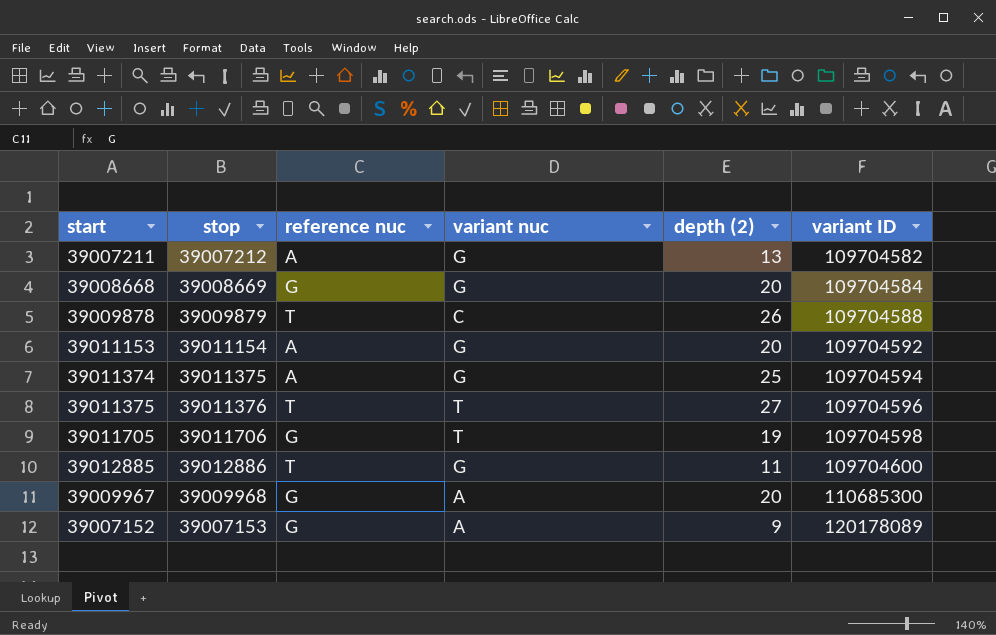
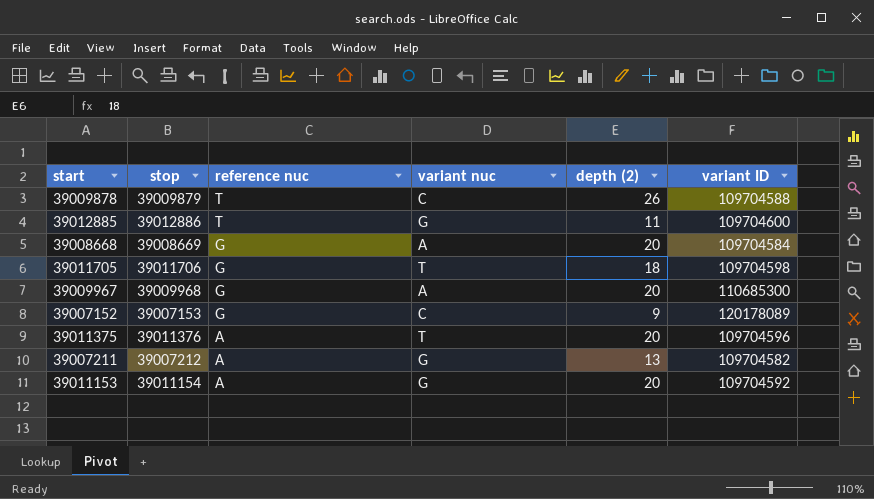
row order: variant ID ascending -> reference nuc descending
row 39011374: 39011375 | A | G | 25 | 109704594 -> none
39008668 | variant nuc: G -> A
39011705 | depth (2): 19 -> 18
39007152 | variant nuc: A -> C
39011375 | reference nuc: T -> A
39011375 | depth (2): 27 -> 20

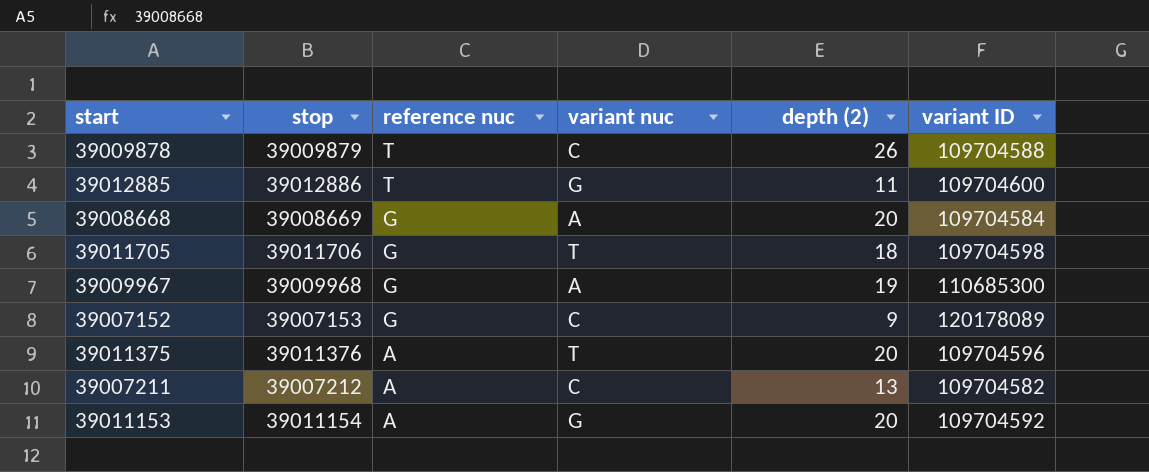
39009967 | depth (2): 20 -> 19
39007211 | variant nuc: G -> C

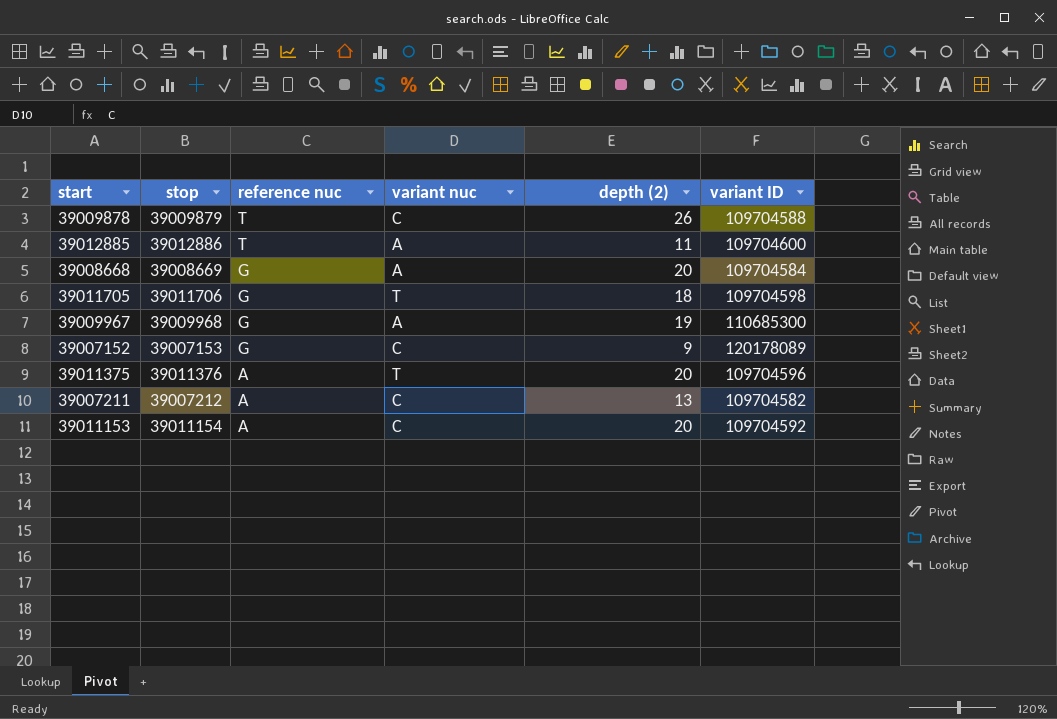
39012885 | variant nuc: G -> A
39011153 | variant nuc: G -> C

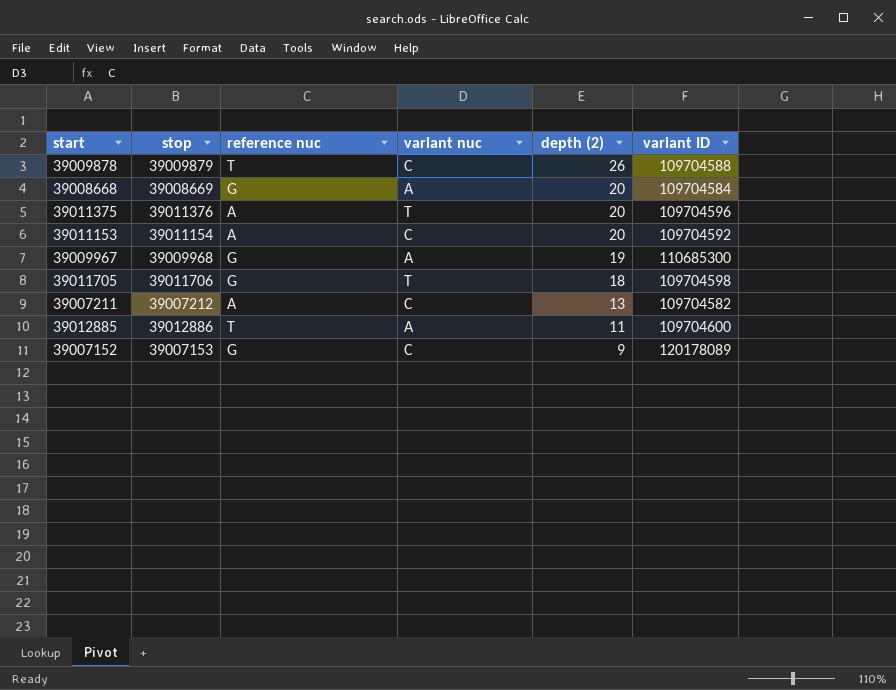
row order: reference nuc descending -> depth (2) descending

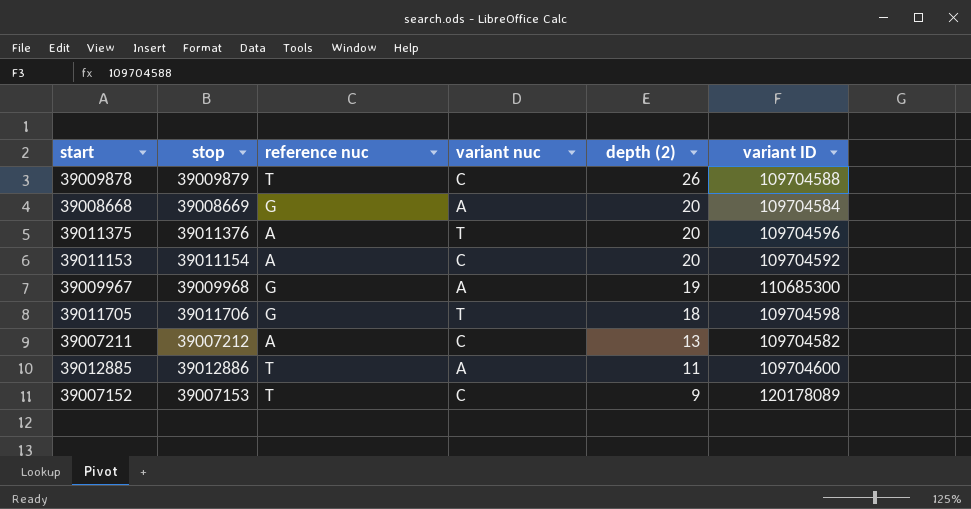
39007152 | reference nuc: G -> T

